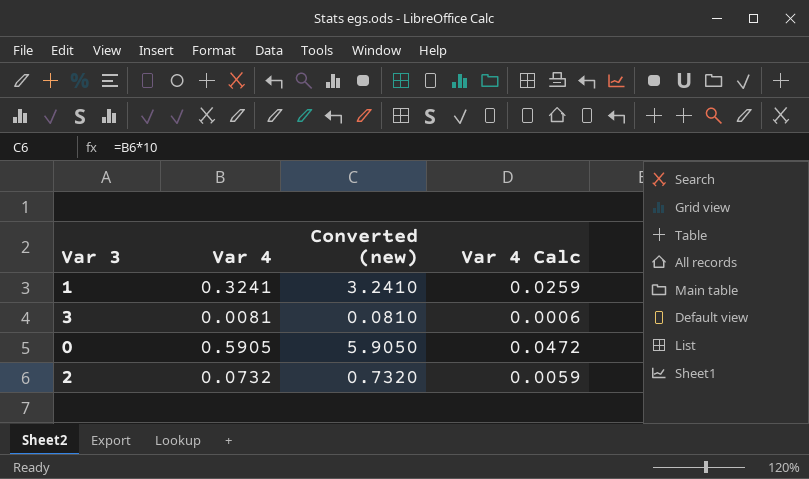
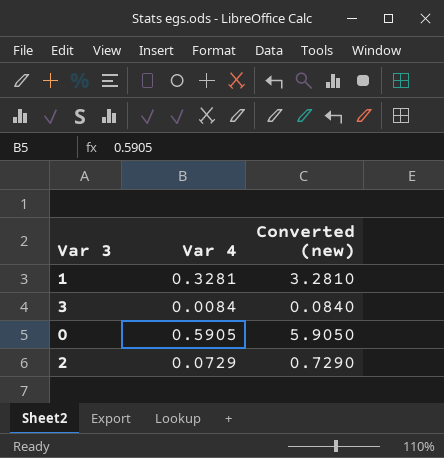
column Var 4 Calc | formula: [Var 4] * 0.08 -> none
1 | Var 4: 0.3241 -> 0.3281
1 | Converted (new): 3.2410 -> 3.2810
3 | Var 4: 0.0081 -> 0.0084
3 | Converted (new): 0.0810 -> 0.0840
2 | Var 4: 0.0732 -> 0.0729
2 | Converted (new): 0.7320 -> 0.7290

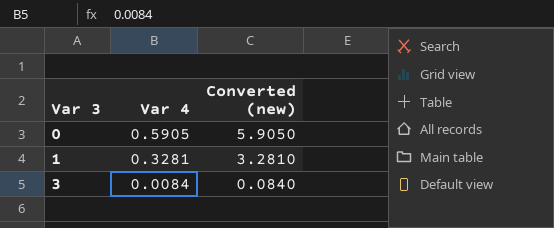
row order: none -> Var 3 ascending
row 2: 0.0729 | 0.7290 -> none

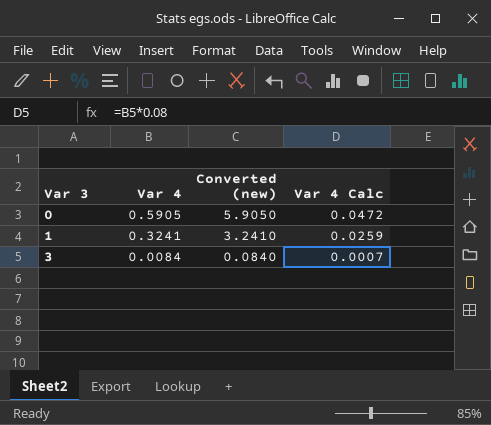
column Var 4 Calc | formula: none -> [Var 4] * 0.08
1 | Var 4: 0.3281 -> 0.3241
1 | Converted (new): 3.2810 -> 3.2410

